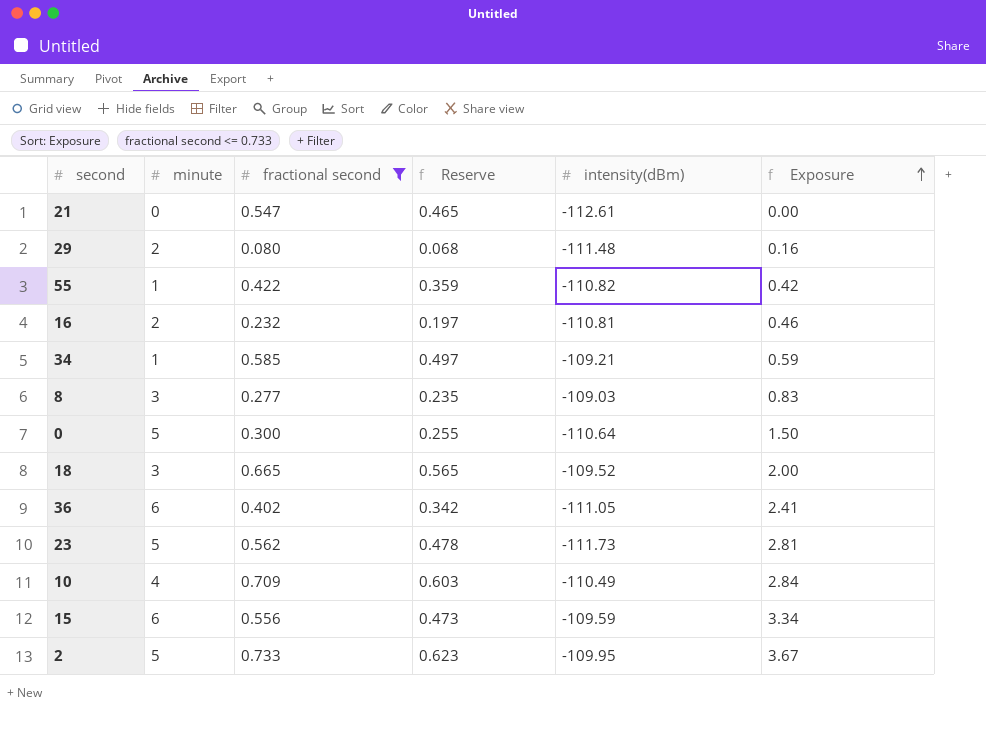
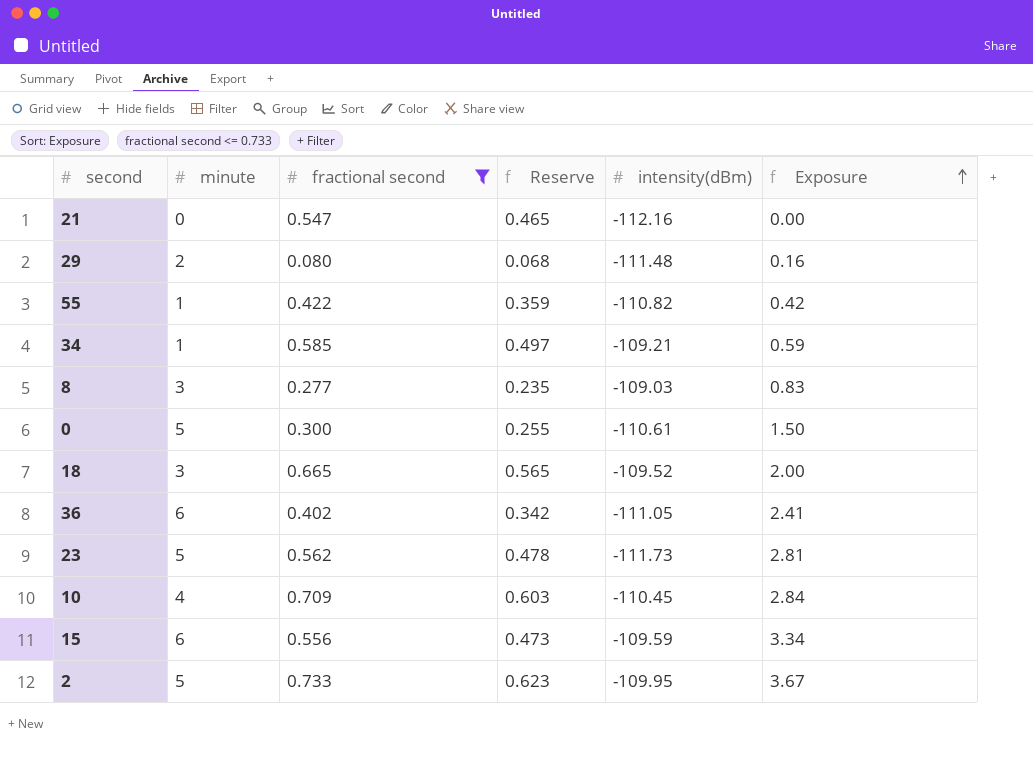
row 16: 2 | 0.232 | 0.197 | -110.81 | 0.46 -> none
21 | intensity(dBm): -112.61 -> -112.16
0 | intensity(dBm): -110.64 -> -110.61
10 | intensity(dBm): -110.49 -> -110.45

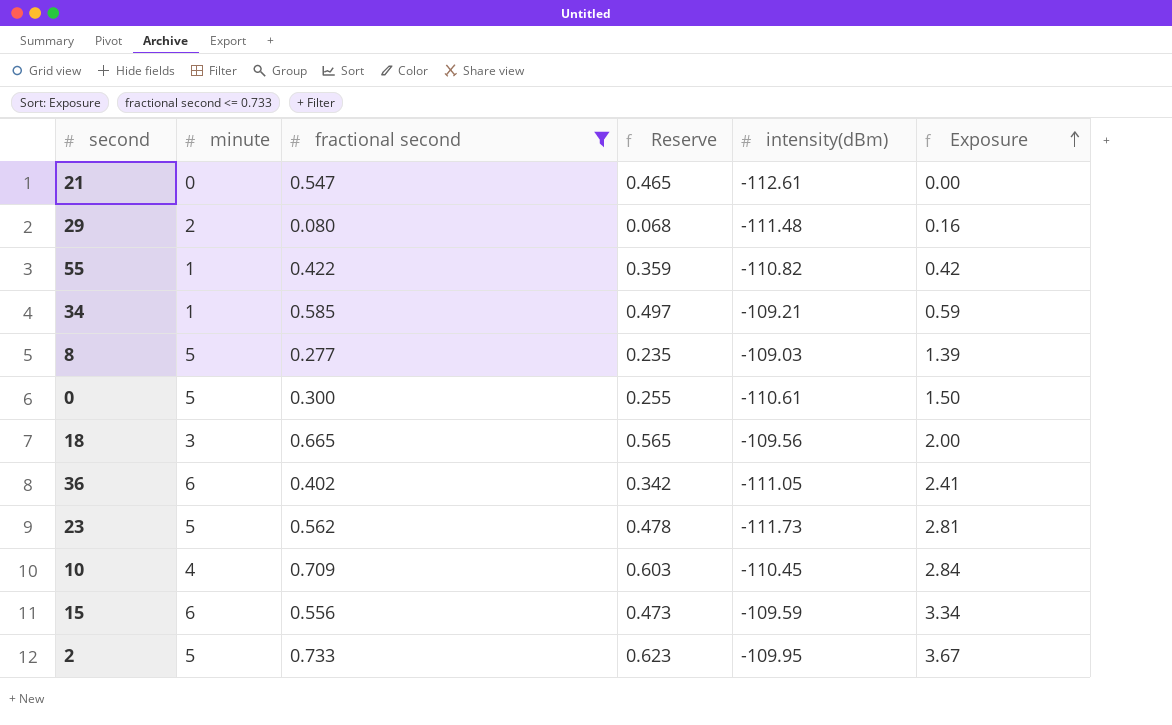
21 | intensity(dBm): -112.16 -> -112.61
8 | minute: 3 -> 5
8 | Exposure: 0.83 -> 1.39
18 | intensity(dBm): -109.52 -> -109.56

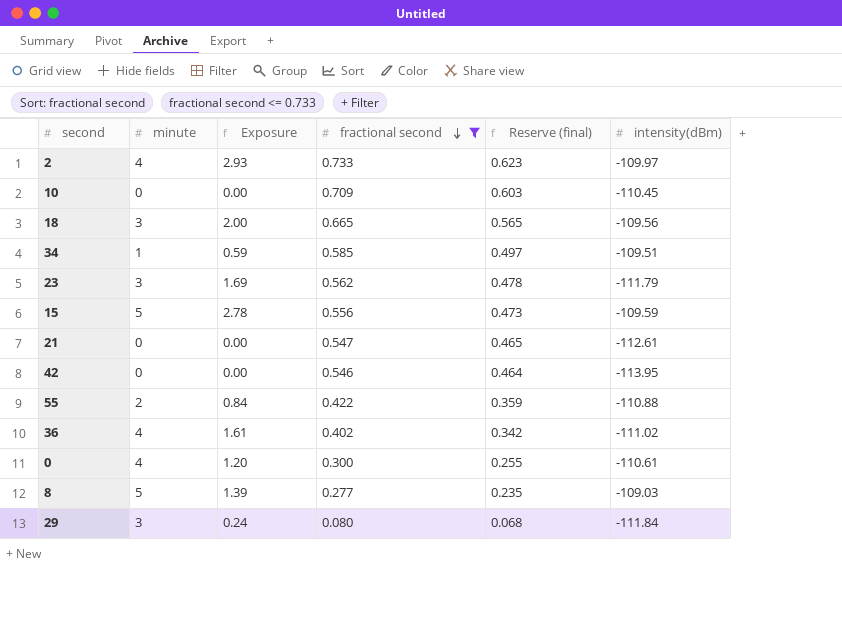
row order: Exposure ascending -> fractional second descending
column Exposure | position: 6 -> 3
column name: Reserve -> Reserve (final)
2 | minute: 5 -> 4
2 | Exposure: 3.67 -> 2.93
2 | intensity(dBm): -109.95 -> -109.97
10 | minute: 4 -> 0
10 | Exposure: 2.84 -> 0.00
34 | intensity(dBm): -109.21 -> -109.51
23 | minute: 5 -> 3
23 | Exposure: 2.81 -> 1.69
23 | intensity(dBm): -111.73 -> -111.79
15 | minute: 6 -> 5
15 | Exposure: 3.34 -> 2.78
row 42: none -> 0 | 0.00 | 0.546 | 0.464 | -113.95
55 | minute: 1 -> 2
55 | Exposure: 0.42 -> 0.84
55 | intensity(dBm): -110.82 -> -110.88
36 | minute: 6 -> 4
36 | Exposure: 2.41 -> 1.61
36 | intensity(dBm): -111.05 -> -111.02
0 | minute: 5 -> 4
0 | Exposure: 1.50 -> 1.20
29 | minute: 2 -> 3
29 | Exposure: 0.16 -> 0.24
29 | intensity(dBm): -111.48 -> -111.84

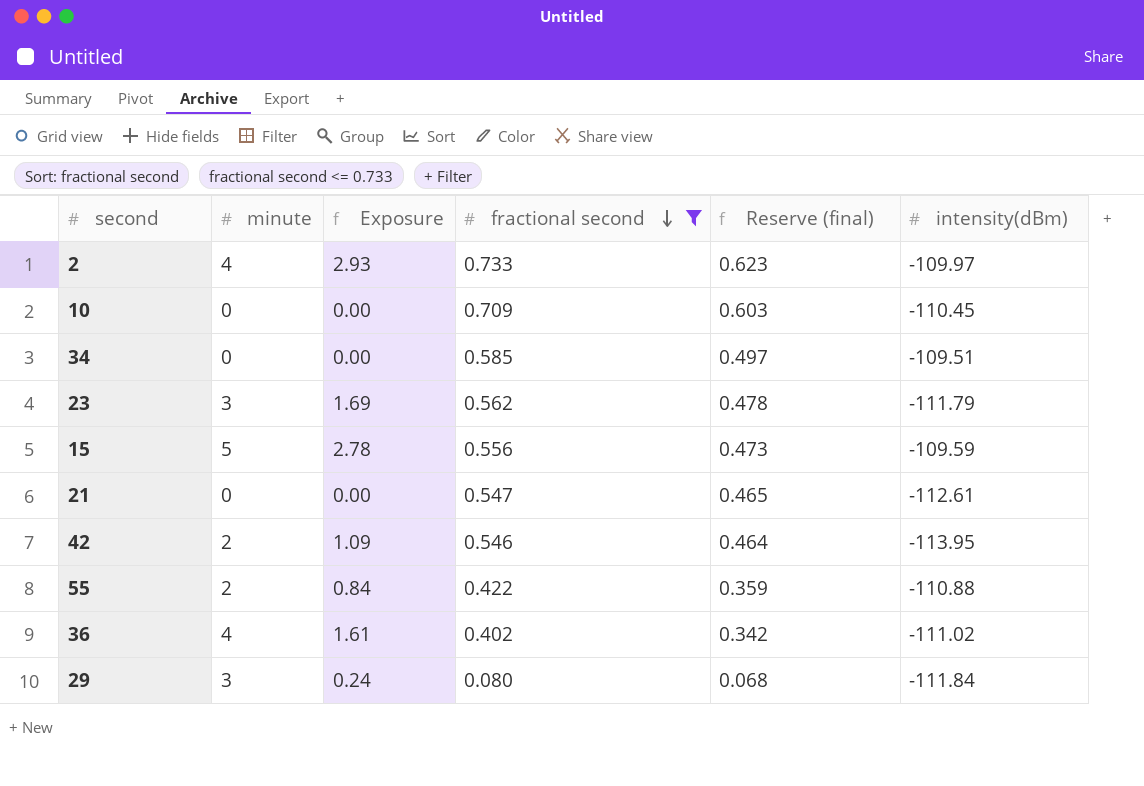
row 18: 3 | 2.00 | 0.665 | 0.565 | -109.56 -> none
row 0: 4 | 1.20 | 0.300 | 0.255 | -110.61 -> none
row 8: 5 | 1.39 | 0.277 | 0.235 | -109.03 -> none
34 | minute: 1 -> 0
34 | Exposure: 0.59 -> 0.00
42 | minute: 0 -> 2
42 | Exposure: 0.00 -> 1.09

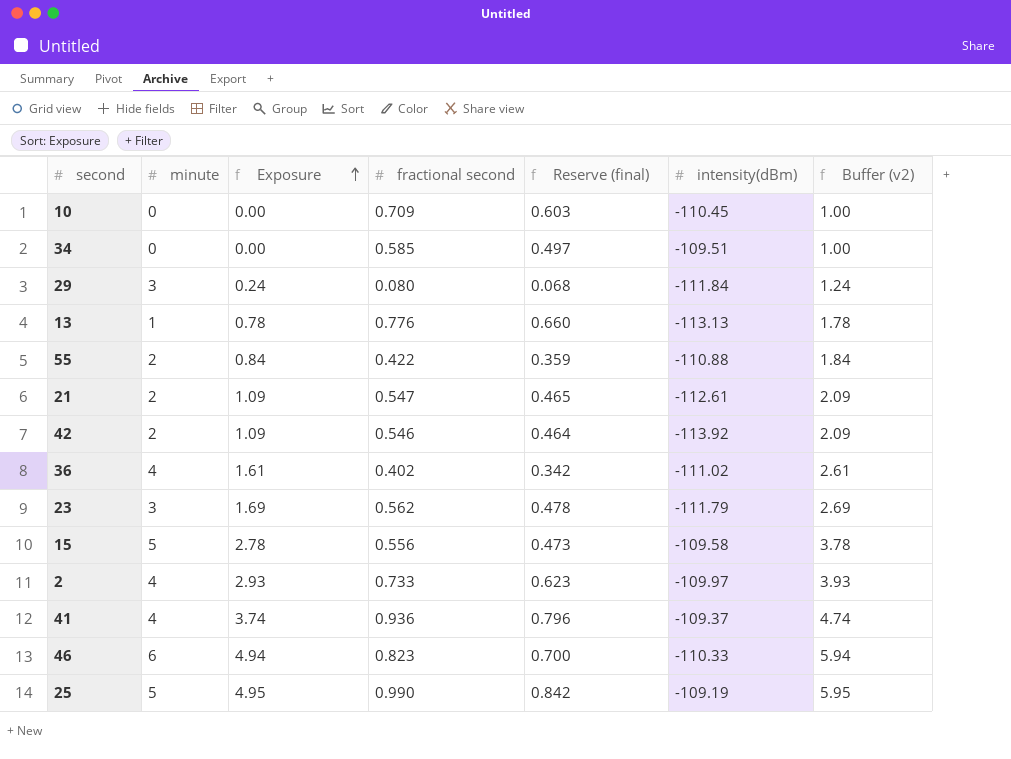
filter: fractional second <= 0.733 -> none
row order: fractional second descending -> Exposure ascending
column Buffer (v2) | formula: none -> [Exposure] + 1
21 | minute: 0 -> 2
21 | Exposure: 0.00 -> 1.09
42 | intensity(dBm): -113.95 -> -113.92
15 | intensity(dBm): -109.59 -> -109.58

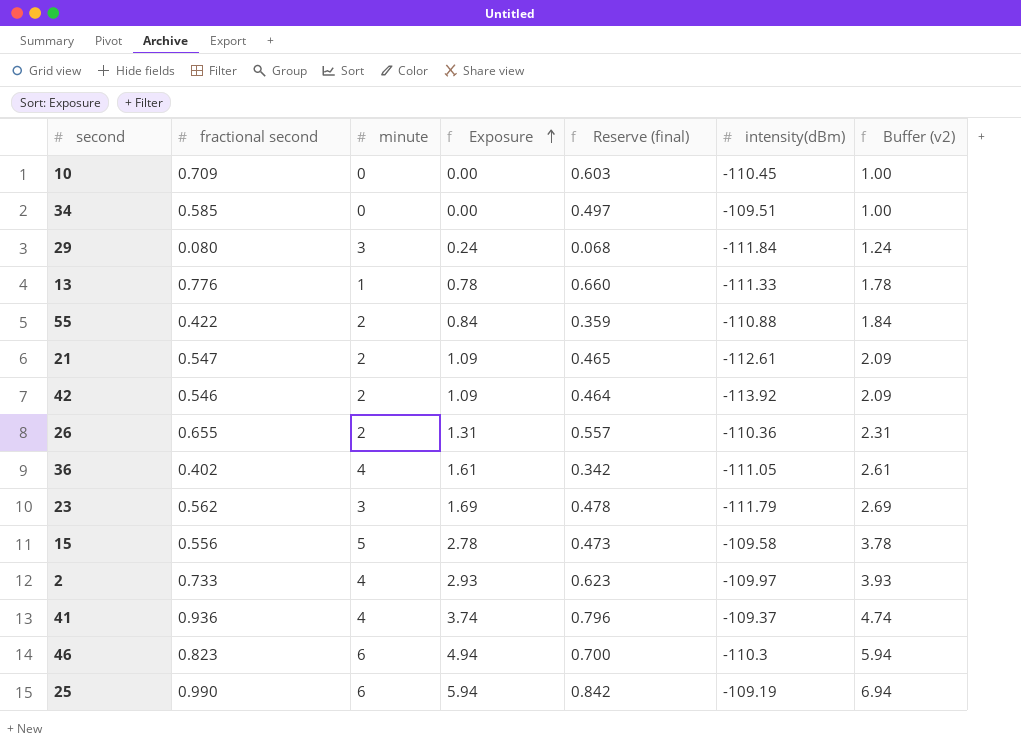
column fractional second | position: 4 -> 2
13 | intensity(dBm): -113.13 -> -111.33
row 26: none -> 0.655 | 2 | 1.31 | 0.557 | -110.36 | 2.31
36 | intensity(dBm): -111.02 -> -111.05
46 | intensity(dBm): -110.33 -> -110.3
25 | minute: 5 -> 6
25 | Exposure: 4.95 -> 5.94
25 | Buffer (v2): 5.95 -> 6.94

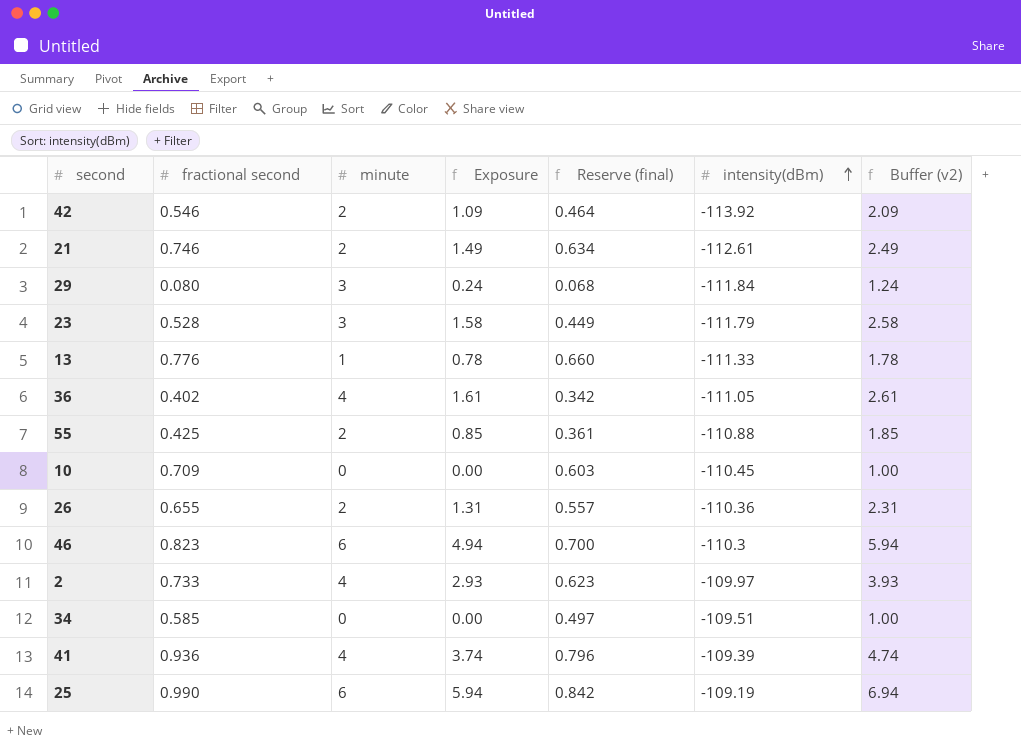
row order: Exposure ascending -> intensity(dBm) ascending
row 15: 0.556 | 5 | 2.78 | 0.473 | -109.58 | 3.78 -> none
21 | fractional second: 0.547 -> 0.746
21 | Exposure: 1.09 -> 1.49
21 | Reserve (final): 0.465 -> 0.634
21 | Buffer (v2): 2.09 -> 2.49
23 | fractional second: 0.562 -> 0.528
23 | Exposure: 1.69 -> 1.58
23 | Reserve (final): 0.478 -> 0.449
23 | Buffer (v2): 2.69 -> 2.58
55 | fractional second: 0.422 -> 0.425
55 | Exposure: 0.84 -> 0.85
55 | Reserve (final): 0.359 -> 0.361
55 | Buffer (v2): 1.84 -> 1.85
41 | intensity(dBm): -109.37 -> -109.39

